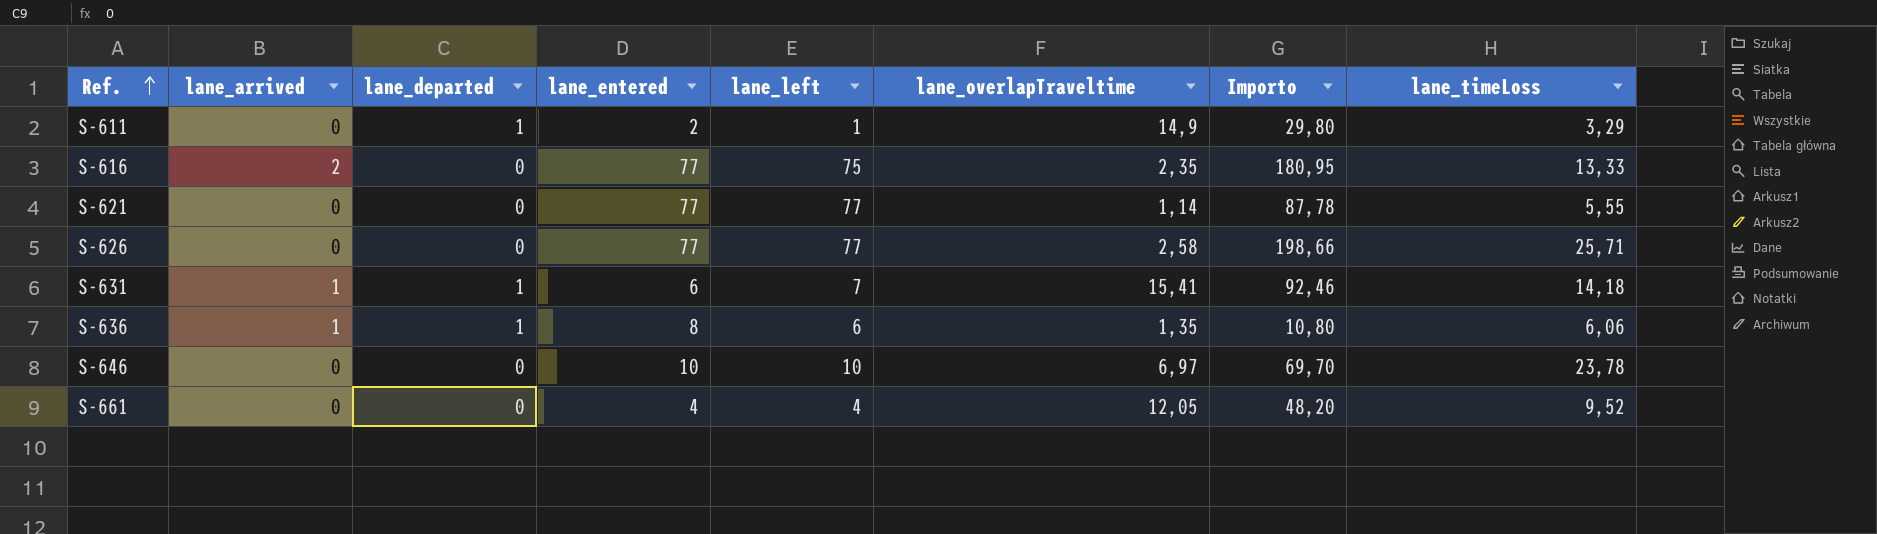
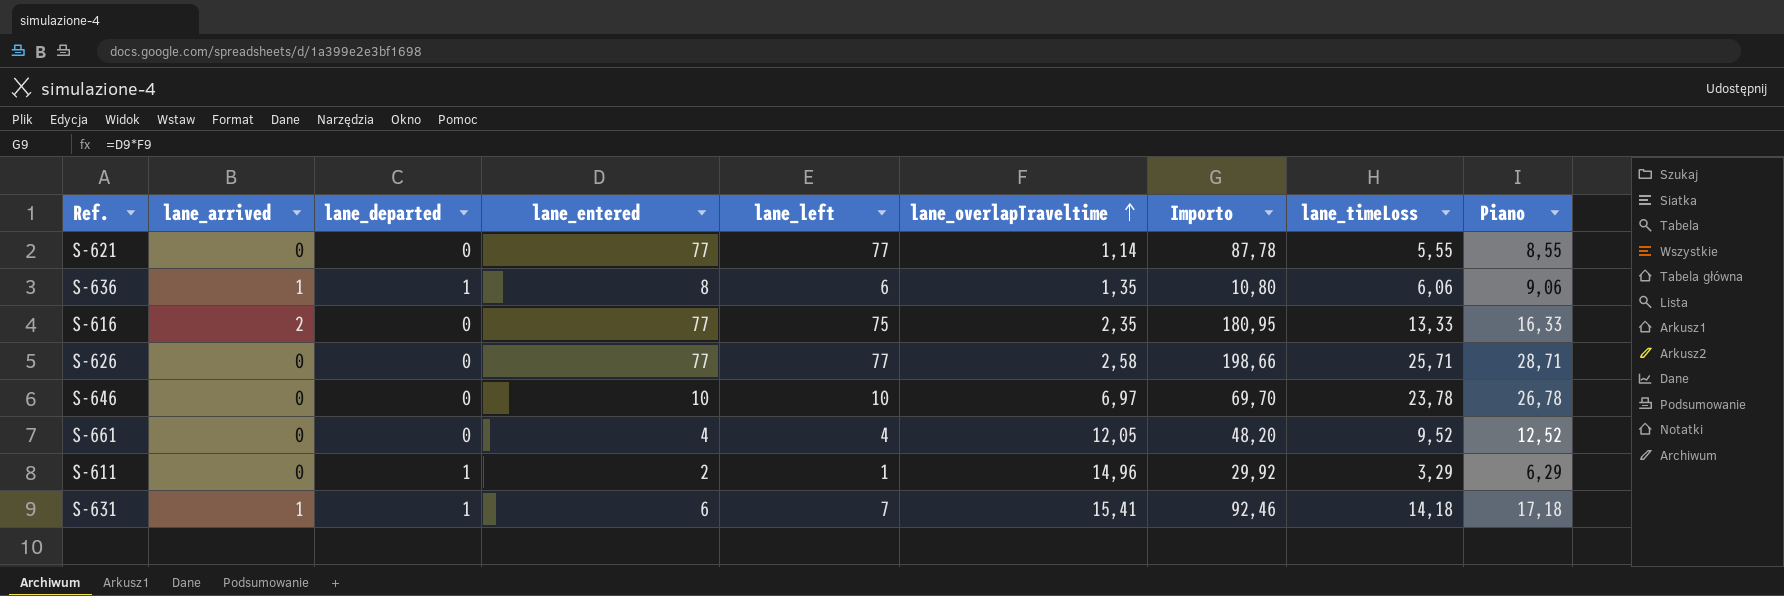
row order: Ref. ascending -> lane_overlapTraveltime ascending
column Piano | formula: none -> [lane_timeLoss] + 3
S-611 | lane_overlapTraveltime: 14,9 -> 14,96
S-611 | Importo: 29,80 -> 29,92

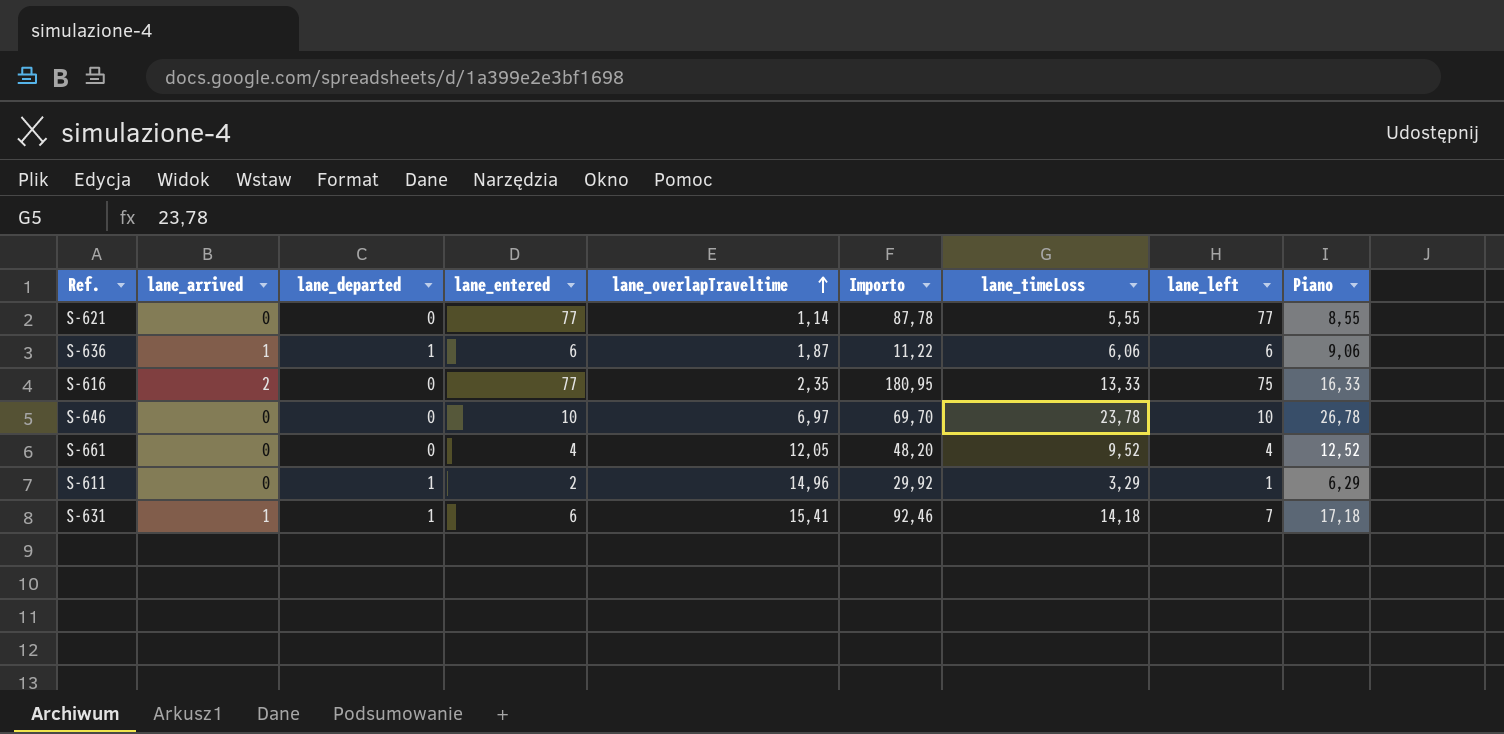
column lane_left | position: 5 -> 8
row S-626: 0 | 0 | 77 | 77 | 2,58 | 198,66 | 25,71 | 28,71 -> none
S-636 | lane_entered: 8 -> 6
S-636 | lane_overlapTraveltime: 1,35 -> 1,87
S-636 | Importo: 10,80 -> 11,22

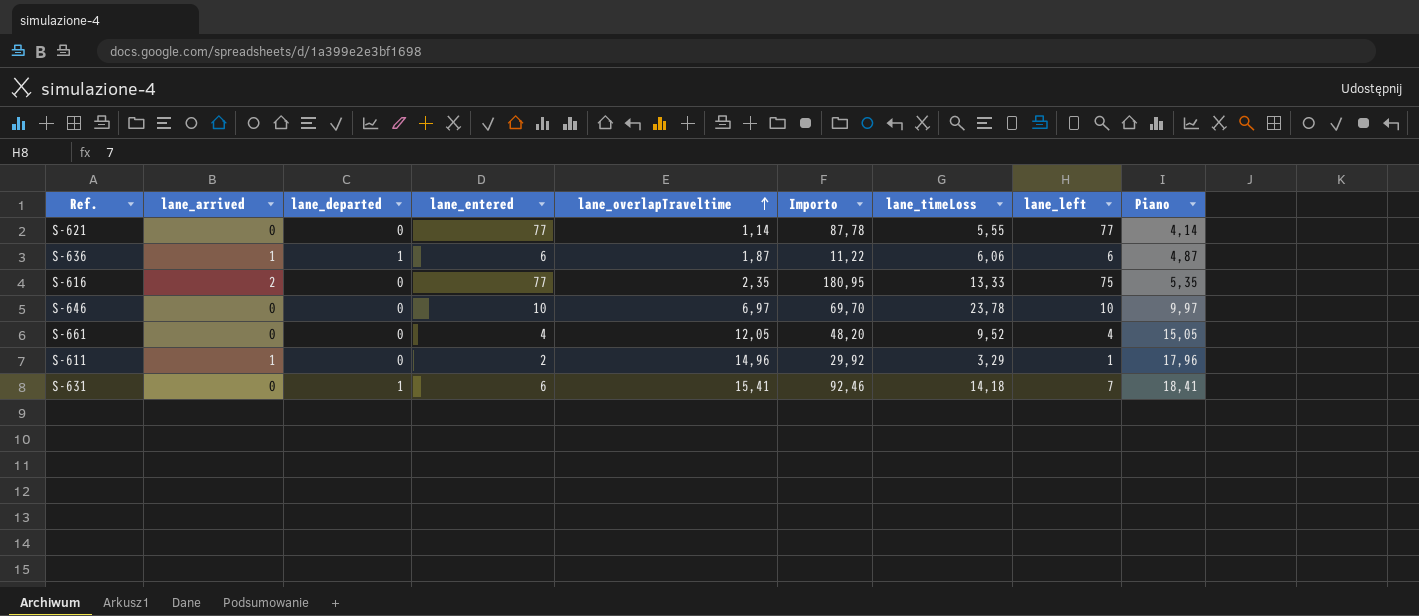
column Piano | formula: [lane_timeLoss] + 3 -> [lane_overlapTraveltime] + 3
S-611 | lane_arrived: 0 -> 1
S-611 | lane_departed: 1 -> 0
S-631 | lane_arrived: 1 -> 0

